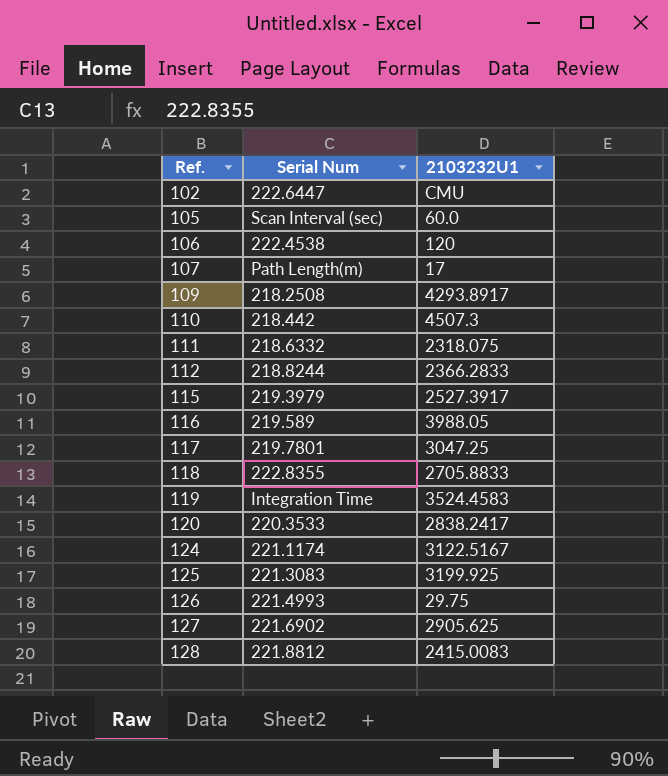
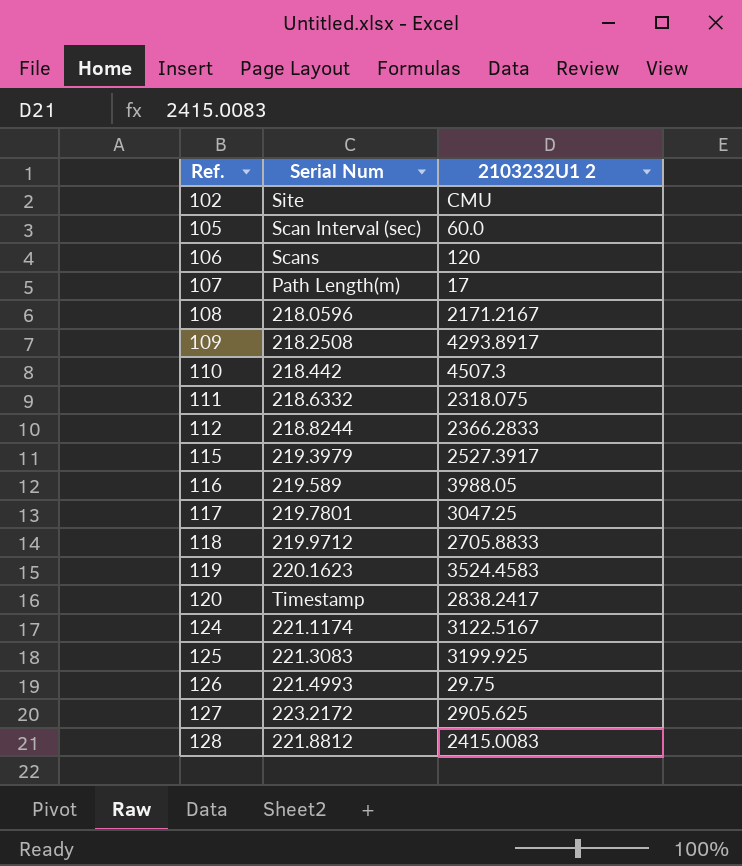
column name: 2103232U1 -> 2103232U1 2
102 | Serial Num: 222.6447 -> Site
106 | Serial Num: 222.4538 -> Scans
row 108: none -> 218.0596 | 2171.2167
118 | Serial Num: 222.8355 -> 219.9712
119 | Serial Num: Integration Time -> 220.1623
120 | Serial Num: 220.3533 -> Timestamp
127 | Serial Num: 221.6902 -> 223.2172

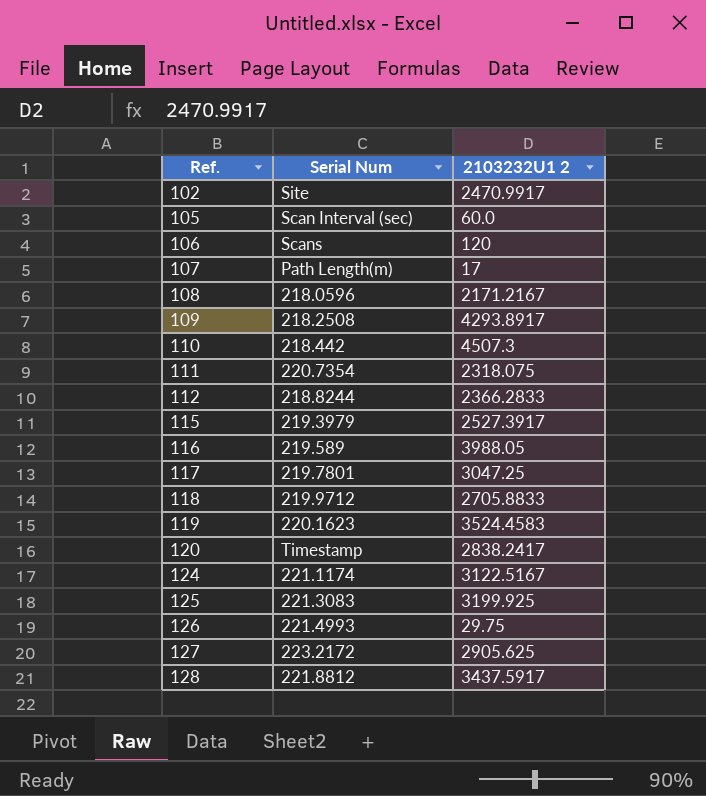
102 | 2103232U1 2: CMU -> 2470.9917
111 | Serial Num: 218.6332 -> 220.7354
128 | 2103232U1 2: 2415.0083 -> 3437.5917

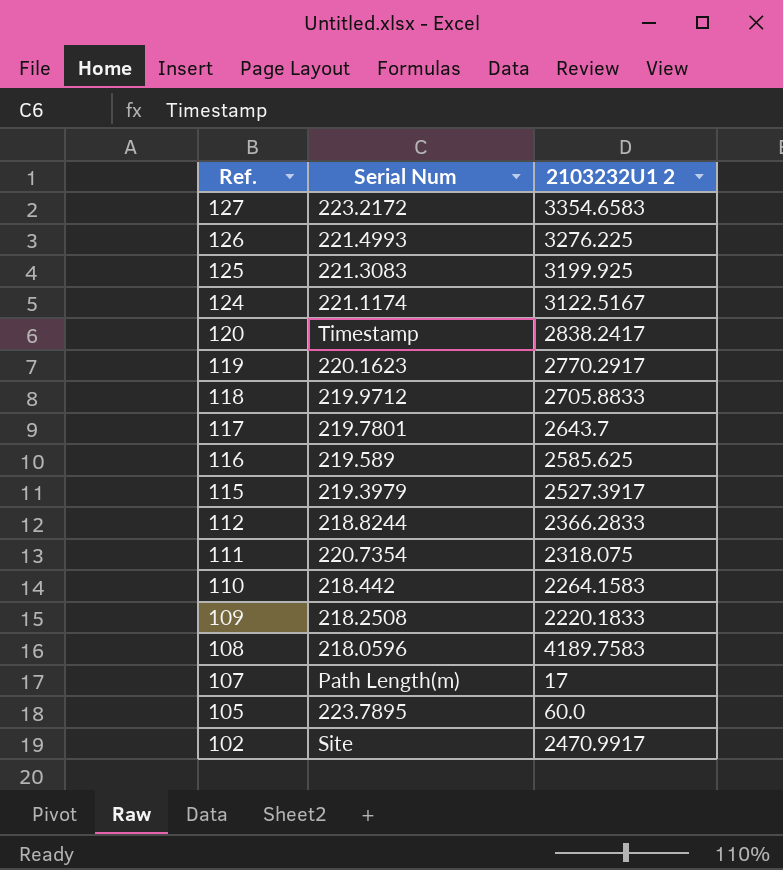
row order: Ref. ascending -> Ref. descending
row 106: Scans | 120 -> none
row 128: 221.8812 | 3437.5917 -> none
127 | 2103232U1 2: 2905.625 -> 3354.6583
126 | 2103232U1 2: 29.75 -> 3276.225
119 | 2103232U1 2: 3524.4583 -> 2770.2917
117 | 2103232U1 2: 3047.25 -> 2643.7
116 | 2103232U1 2: 3988.05 -> 2585.625
110 | 2103232U1 2: 4507.3 -> 2264.1583
109 | 2103232U1 2: 4293.8917 -> 2220.1833
108 | 2103232U1 2: 2171.2167 -> 4189.7583
105 | Serial Num: Scan Interval (sec) -> 223.7895

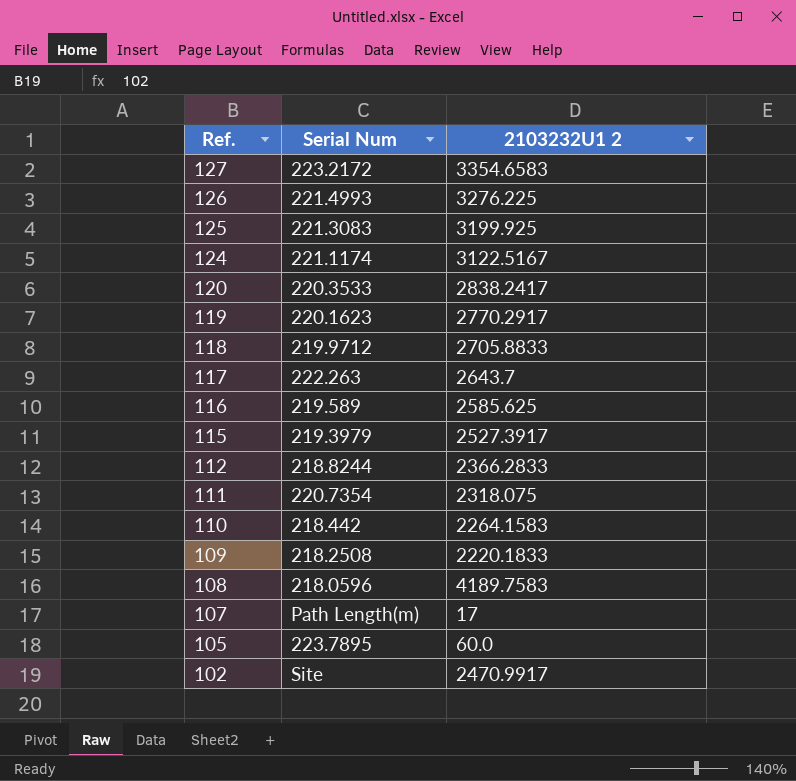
120 | Serial Num: Timestamp -> 220.3533
117 | Serial Num: 219.7801 -> 222.263

